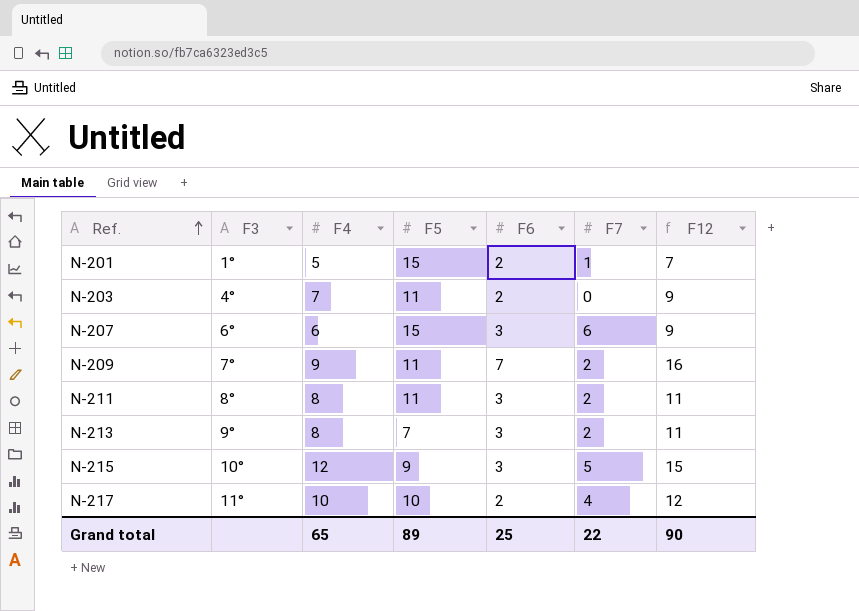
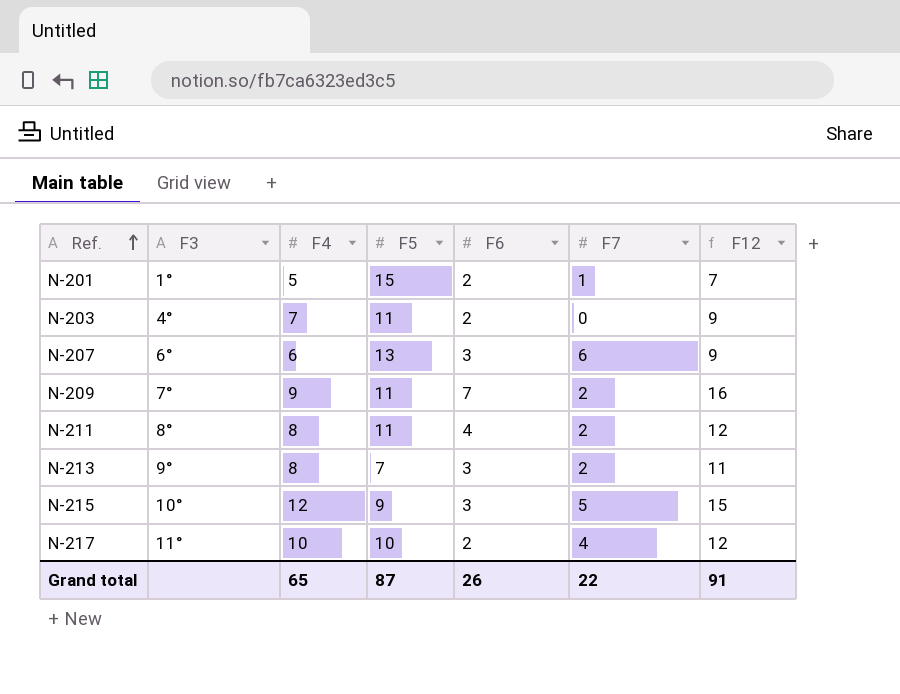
N-207 | F5: 15 -> 13
N-211 | F6: 3 -> 4
N-211 | F12: 11 -> 12
Grand total | F5: 89 -> 87
Grand total | F6: 25 -> 26
Grand total | F12: 90 -> 91

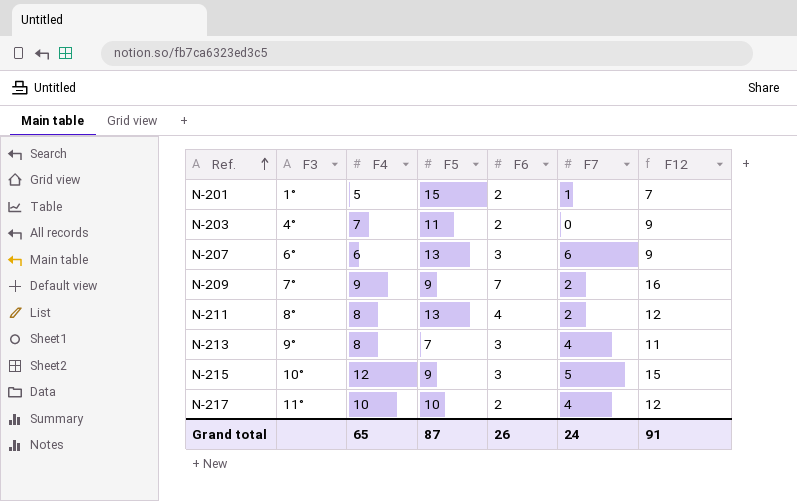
N-209 | F5: 11 -> 9
N-211 | F5: 11 -> 13
N-213 | F7: 2 -> 4
Grand total | F7: 22 -> 24

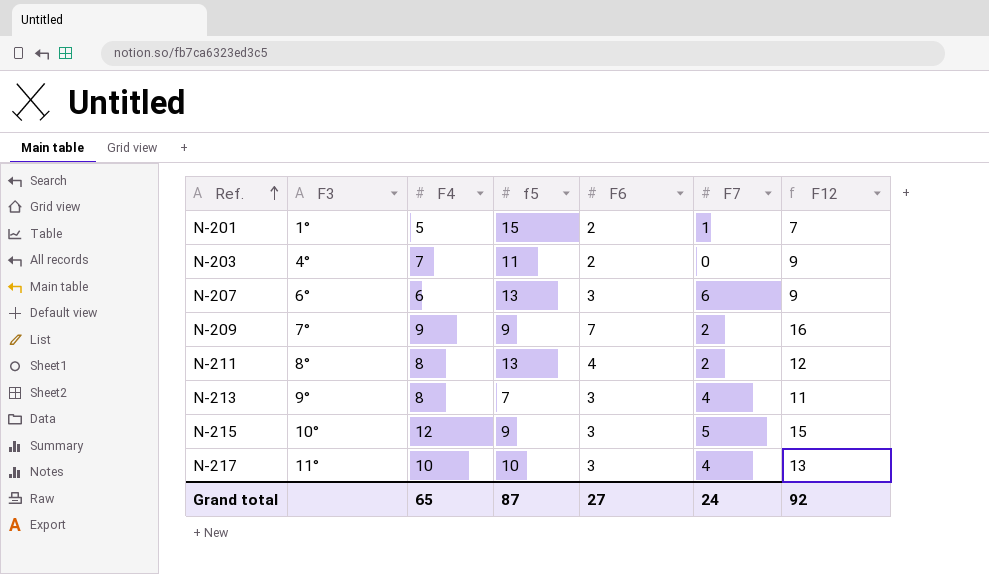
column name: F5 -> f5
N-217 | F6: 2 -> 3
N-217 | F12: 12 -> 13
Grand total | F6: 26 -> 27
Grand total | F12: 91 -> 92

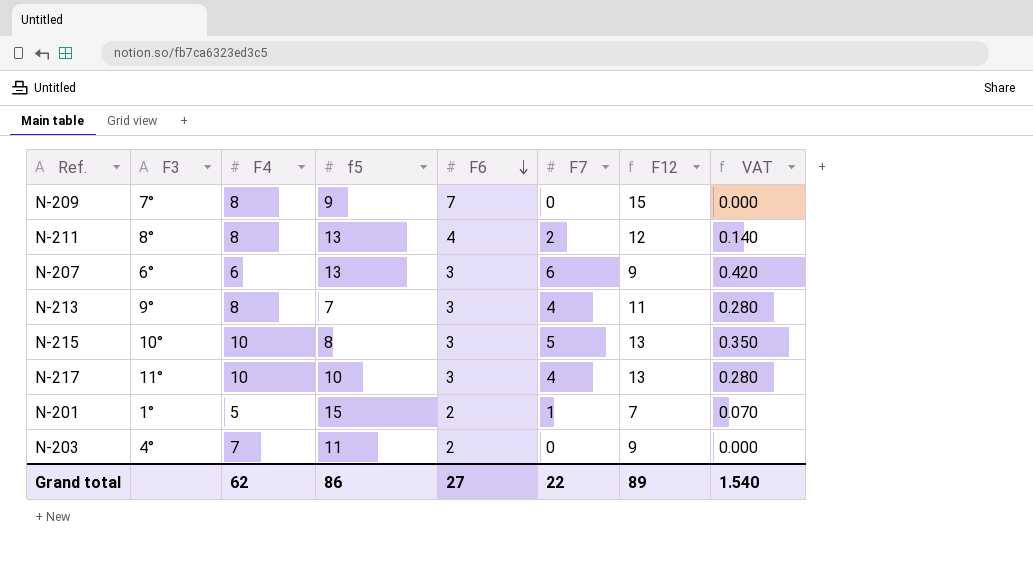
row order: Ref. ascending -> F6 descending
column VAT | formula: none -> [F7] * 0.07
N-209 | F4: 9 -> 8
N-209 | F7: 2 -> 0
N-209 | F12: 16 -> 15
N-215 | F4: 12 -> 10
N-215 | f5: 9 -> 8
N-215 | F12: 15 -> 13
Grand total | F4: 65 -> 62
Grand total | f5: 87 -> 86
Grand total | F7: 24 -> 22
Grand total | F12: 92 -> 89

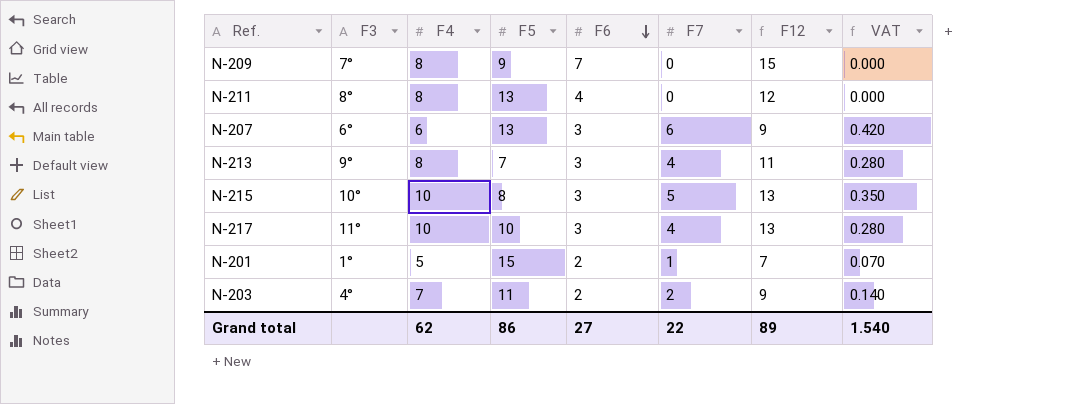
column name: f5 -> F5
N-211 | F7: 2 -> 0
N-211 | VAT: 0.140 -> 0.000
N-203 | F7: 0 -> 2
N-203 | VAT: 0.000 -> 0.140

